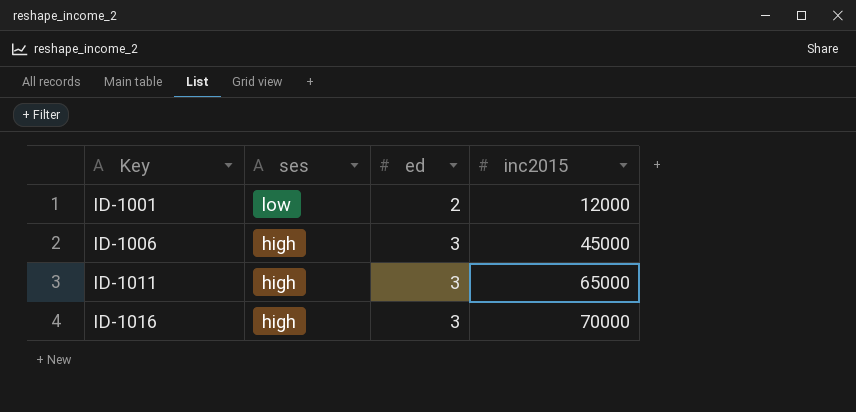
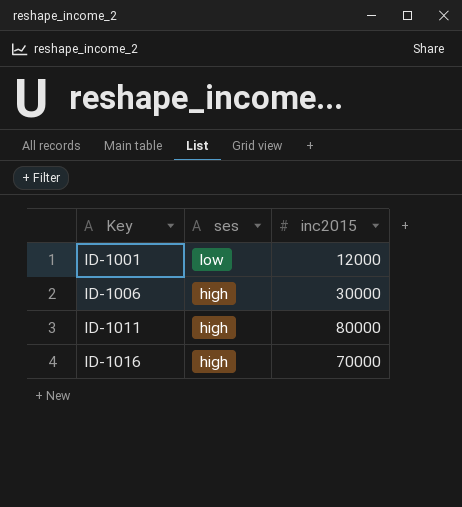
column ed | position: 3 -> none
ID-1006 | inc2015: 45000 -> 30000
ID-1011 | inc2015: 65000 -> 80000

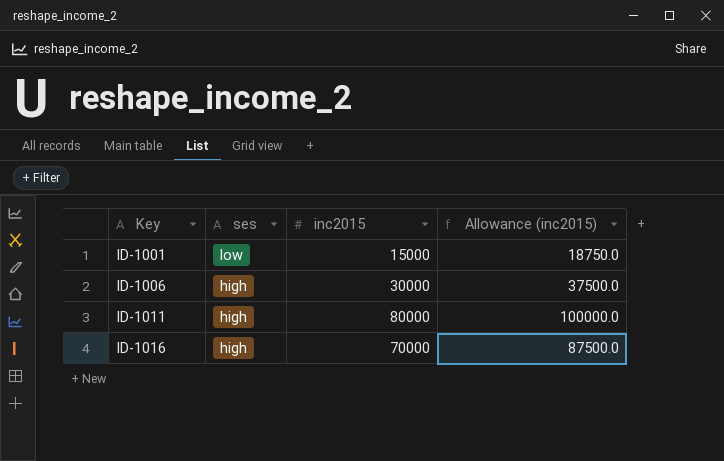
column Allowance (inc2015) | formula: none -> [inc2015] * 1.25
ID-1001 | inc2015: 12000 -> 15000

